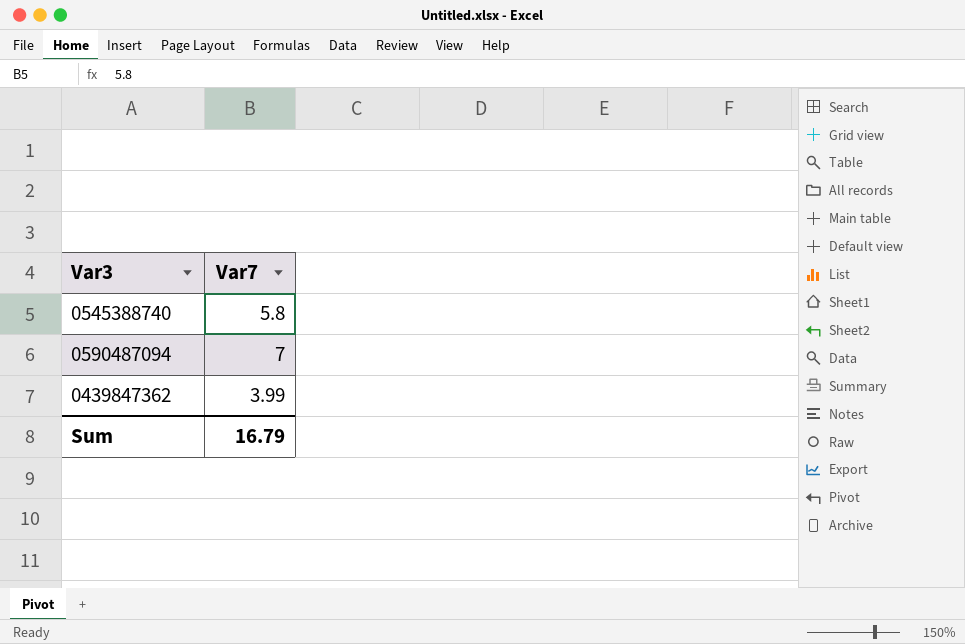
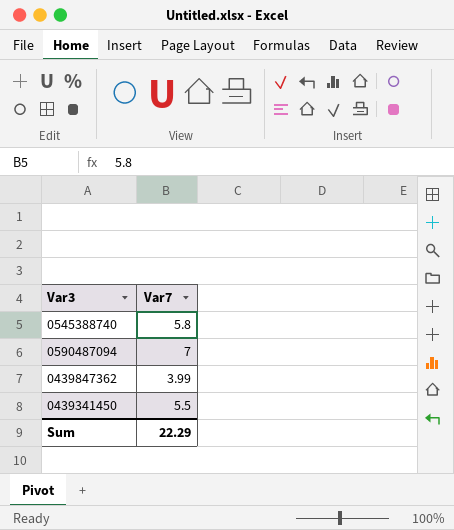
row 0439341450: none -> 5.5
Sum | Var7: 16.79 -> 22.29

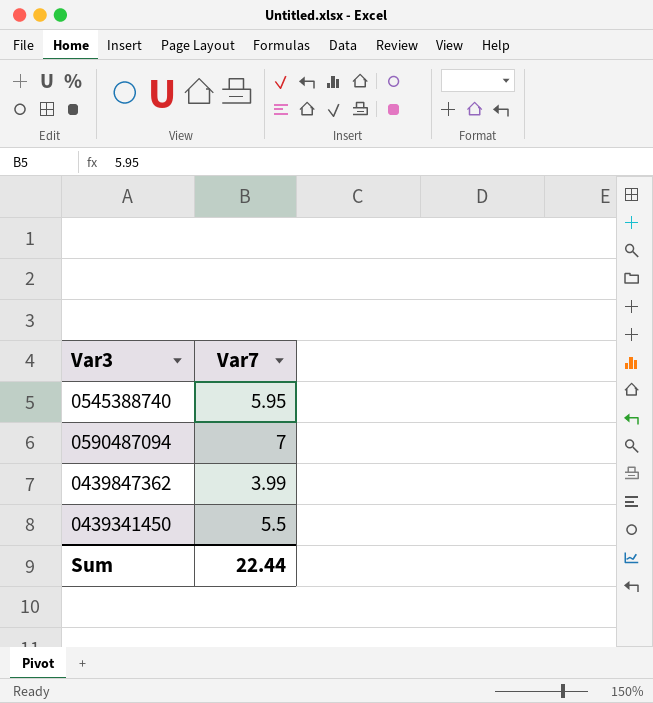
0545388740 | Var7: 5.8 -> 5.95
Sum | Var7: 22.29 -> 22.44

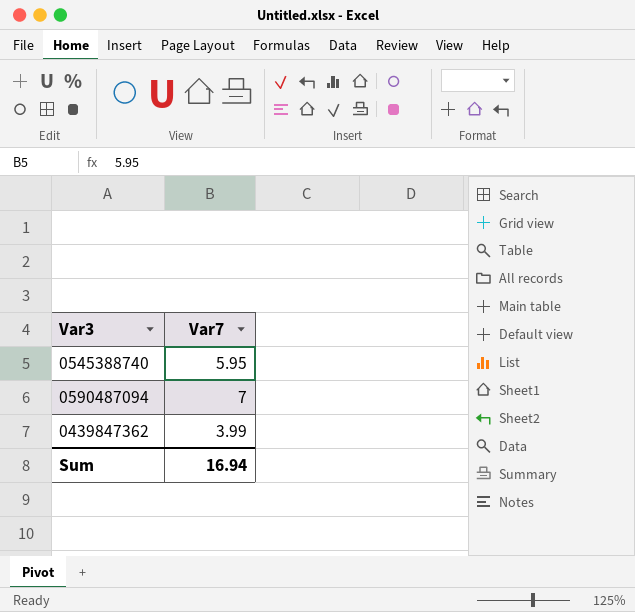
row 0439341450: 5.5 -> none
Sum | Var7: 22.44 -> 16.94

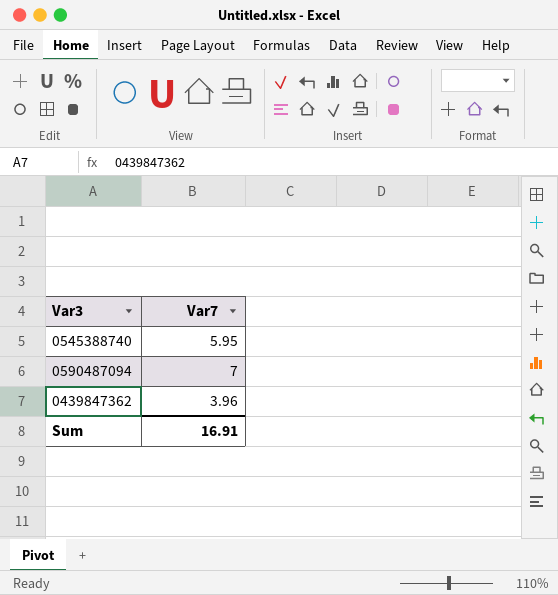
0439847362 | Var7: 3.99 -> 3.96
Sum | Var7: 16.94 -> 16.91

